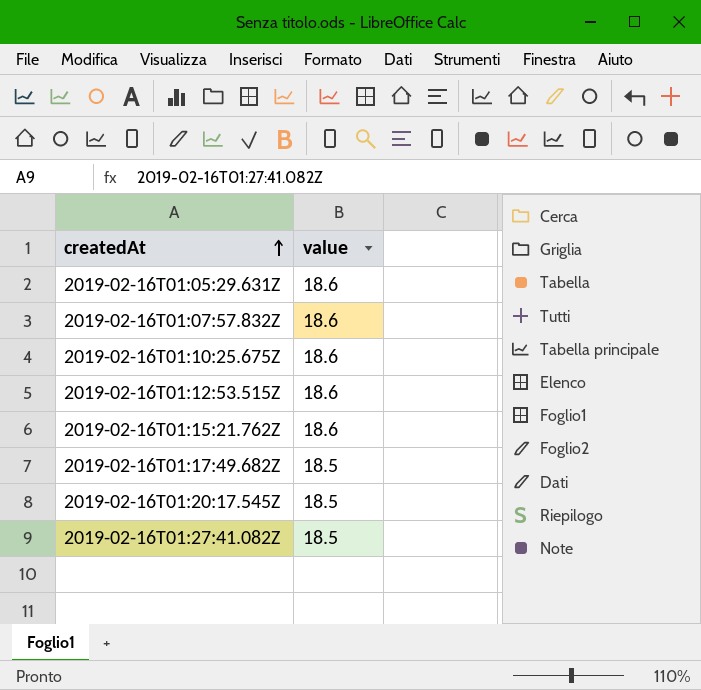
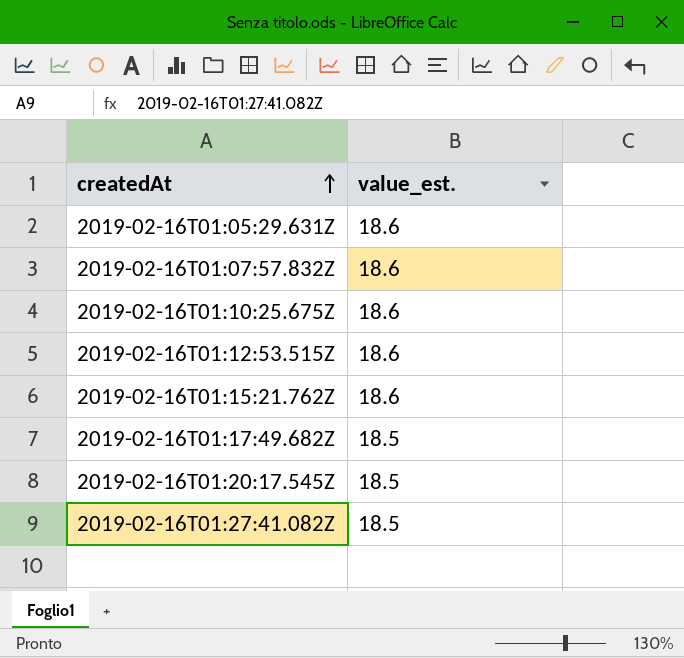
column name: value -> value_est.

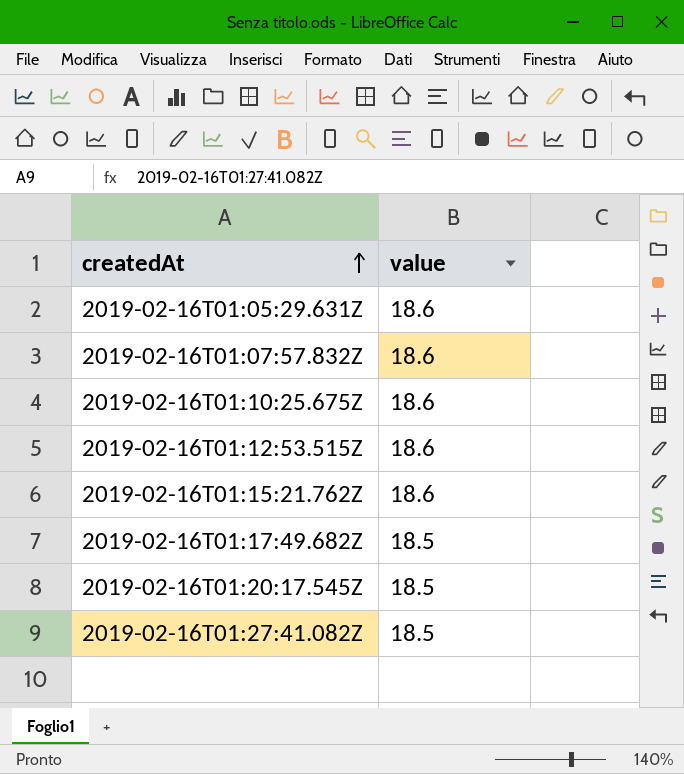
column name: value_est. -> value

